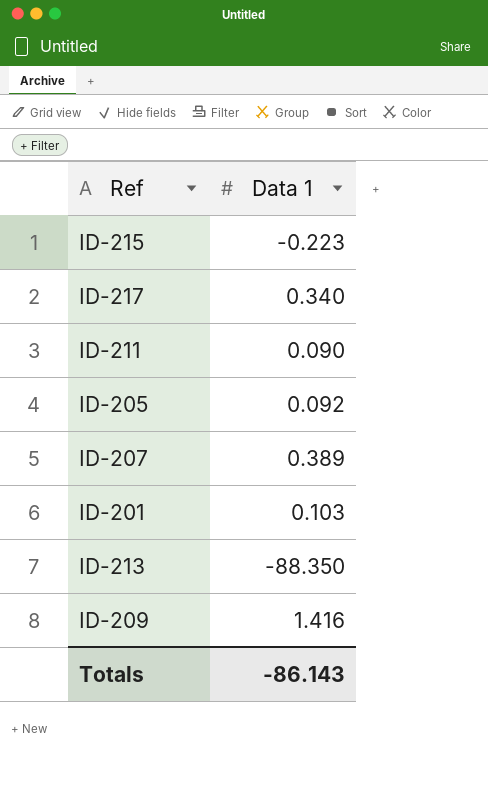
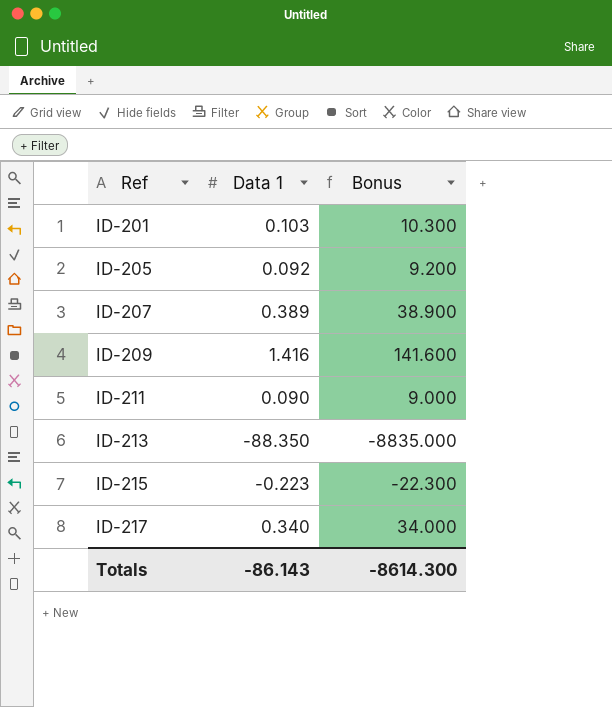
row order: none -> Ref ascending
column Bonus | formula: none -> [Data 1] * 100

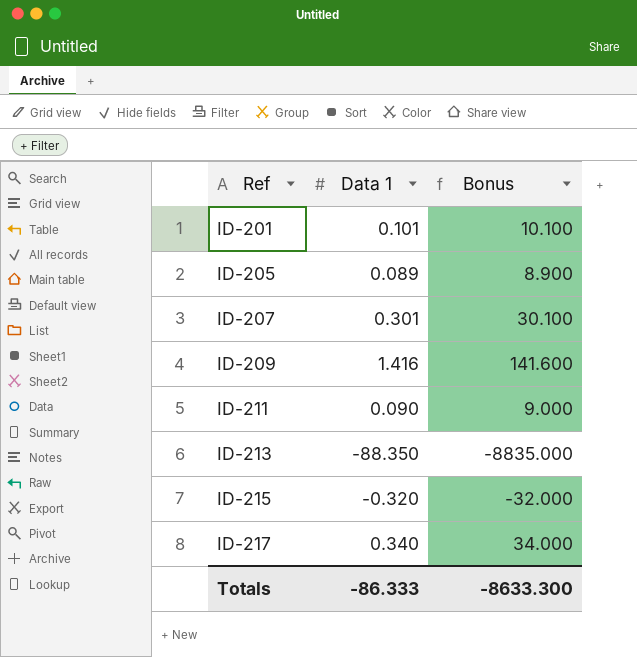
ID-201 | Data 1: 0.103 -> 0.101
ID-201 | Bonus: 10.300 -> 10.100
ID-205 | Data 1: 0.092 -> 0.089
ID-205 | Bonus: 9.200 -> 8.900
ID-207 | Data 1: 0.389 -> 0.301
ID-207 | Bonus: 38.900 -> 30.100
ID-215 | Data 1: -0.223 -> -0.320
ID-215 | Bonus: -22.300 -> -32.000
Totals | Data 1: -86.143 -> -86.333
Totals | Bonus: -8614.300 -> -8633.300

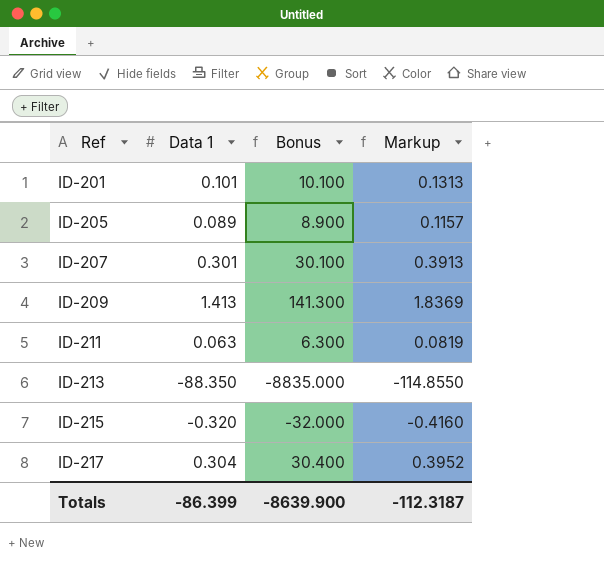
column Markup | formula: none -> [Data 1] * 1.3
ID-209 | Data 1: 1.416 -> 1.413
ID-209 | Bonus: 141.600 -> 141.300
ID-211 | Data 1: 0.090 -> 0.063
ID-211 | Bonus: 9.000 -> 6.300
ID-217 | Data 1: 0.340 -> 0.304
ID-217 | Bonus: 34.000 -> 30.400
Totals | Data 1: -86.333 -> -86.399
Totals | Bonus: -8633.300 -> -8639.900

